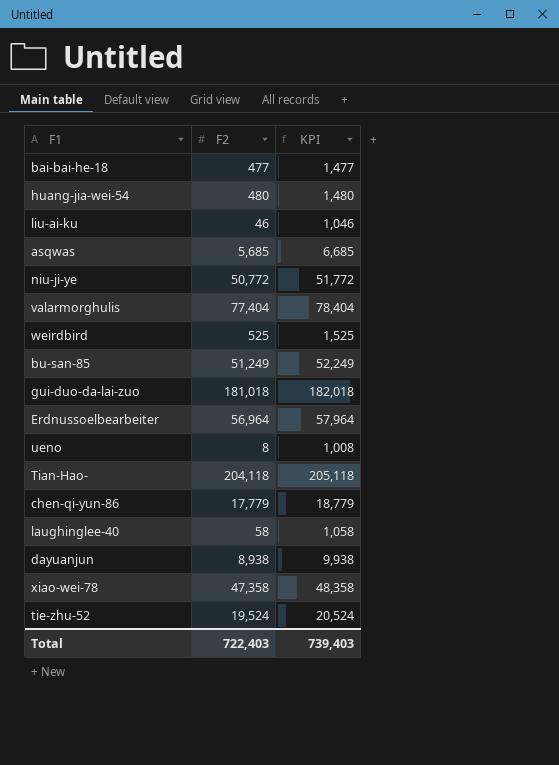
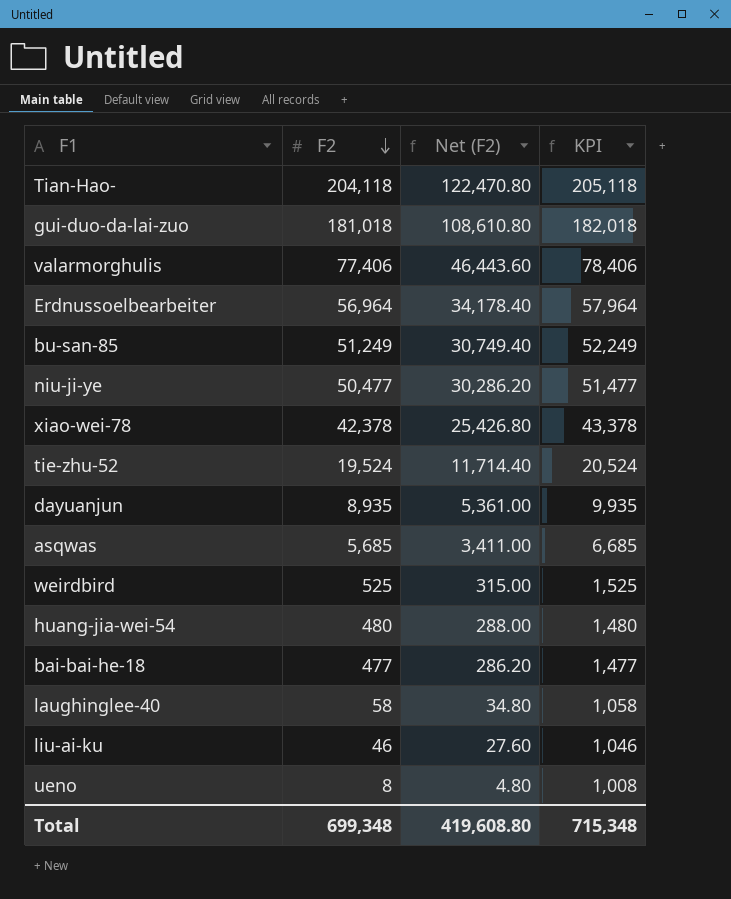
row order: none -> F2 descending
column Net (F2) | formula: none -> [F2] * 0.6
row chen-qi-yun-86: 17,779 | 18,779 -> none
valarmorghulis | F2: 77,404 -> 77,406
valarmorghulis | KPI: 78,404 -> 78,406
niu-ji-ye | F2: 50,772 -> 50,477
niu-ji-ye | KPI: 51,772 -> 51,477
xiao-wei-78 | F2: 47,358 -> 42,378
xiao-wei-78 | KPI: 48,358 -> 43,378
dayuanjun | F2: 8,938 -> 8,935
dayuanjun | KPI: 9,938 -> 9,935
Total | F2: 722,403 -> 699,348
Total | KPI: 739,403 -> 715,348

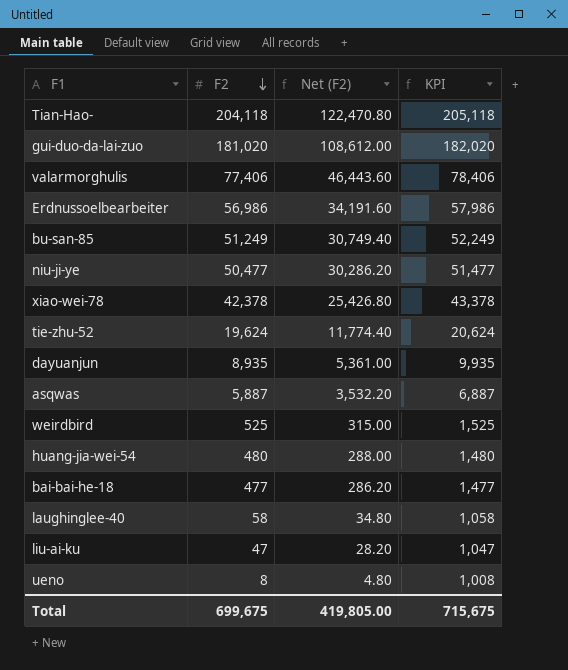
gui-duo-da-lai-zuo | F2: 181,018 -> 181,020
gui-duo-da-lai-zuo | Net (F2): 108,610.80 -> 108,612.00
gui-duo-da-lai-zuo | KPI: 182,018 -> 182,020
Erdnussoelbearbeiter | F2: 56,964 -> 56,986
Erdnussoelbearbeiter | Net (F2): 34,178.40 -> 34,191.60
Erdnussoelbearbeiter | KPI: 57,964 -> 57,986
tie-zhu-52 | F2: 19,524 -> 19,624
tie-zhu-52 | Net (F2): 11,714.40 -> 11,774.40
tie-zhu-52 | KPI: 20,524 -> 20,624
asqwas | F2: 5,685 -> 5,887
asqwas | Net (F2): 3,411.00 -> 3,532.20
asqwas | KPI: 6,685 -> 6,887
liu-ai-ku | F2: 46 -> 47
liu-ai-ku | Net (F2): 27.60 -> 28.20
liu-ai-ku | KPI: 1,046 -> 1,047
Total | F2: 699,348 -> 699,675
Total | Net (F2): 419,608.80 -> 419,805.00
Total | KPI: 715,348 -> 715,675

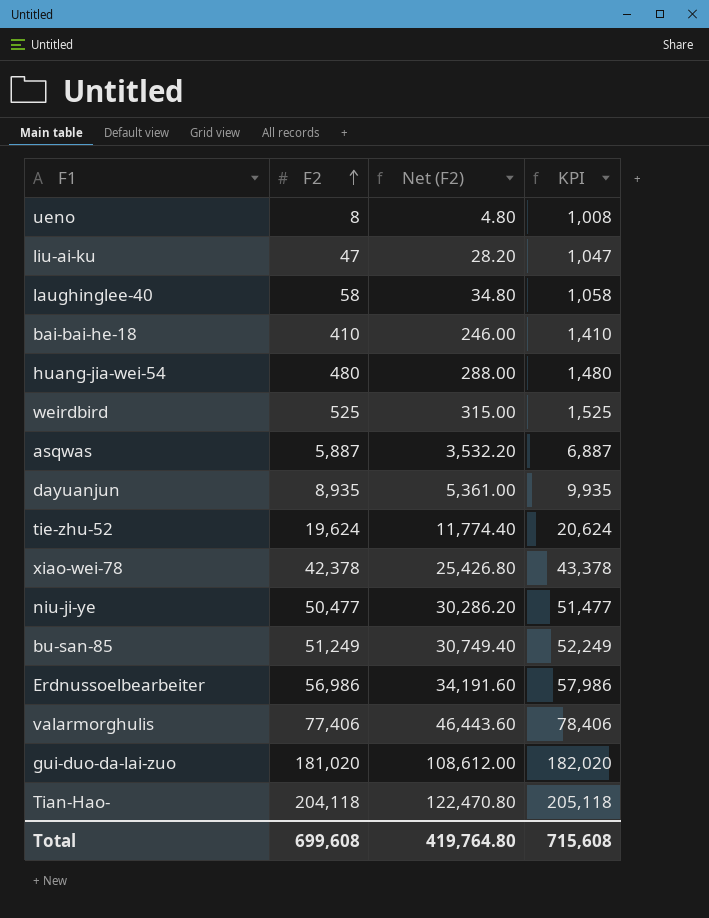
row order: F2 descending -> F2 ascending
bai-bai-he-18 | F2: 477 -> 410
bai-bai-he-18 | Net (F2): 286.20 -> 246.00
bai-bai-he-18 | KPI: 1,477 -> 1,410
Total | F2: 699,675 -> 699,608
Total | Net (F2): 419,805.00 -> 419,764.80
Total | KPI: 715,675 -> 715,608

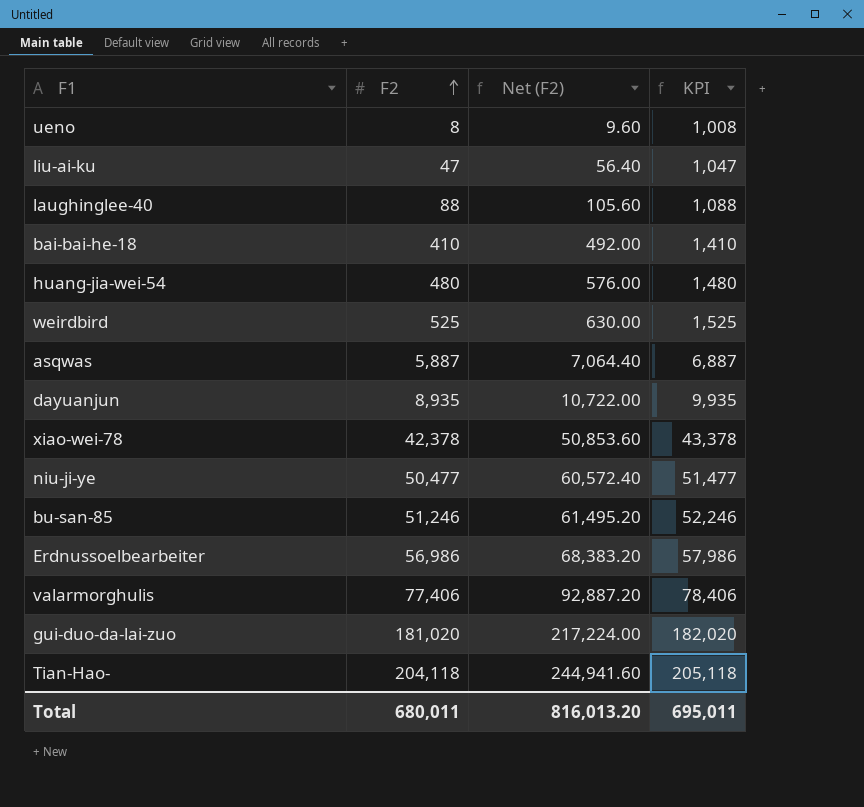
column Net (F2) | formula: [F2] * 0.6 -> [F2] * 1.2
row tie-zhu-52: 19,624 | 11,774.40 | 20,624 -> none
laughinglee-40 | F2: 58 -> 88
laughinglee-40 | KPI: 1,058 -> 1,088
bu-san-85 | F2: 51,249 -> 51,246
bu-san-85 | KPI: 52,249 -> 52,246
Total | F2: 699,608 -> 680,011
Total | Net (F2): 419,764.80 -> 816,013.20
Total | KPI: 715,608 -> 695,011

